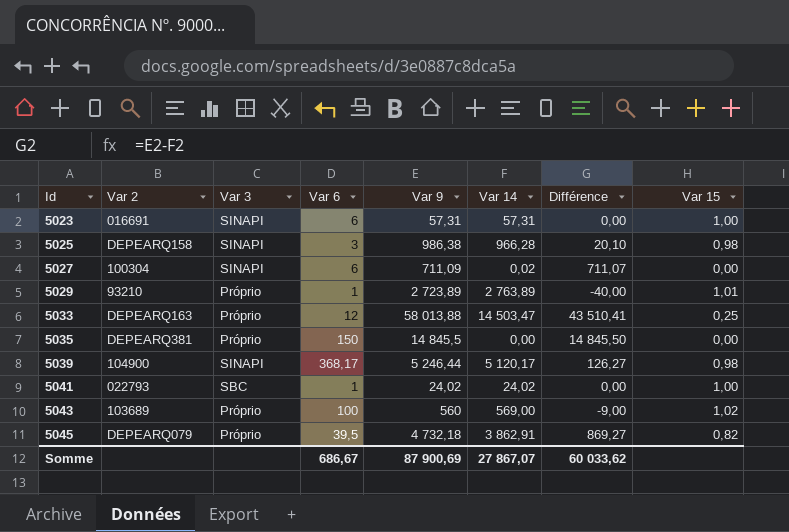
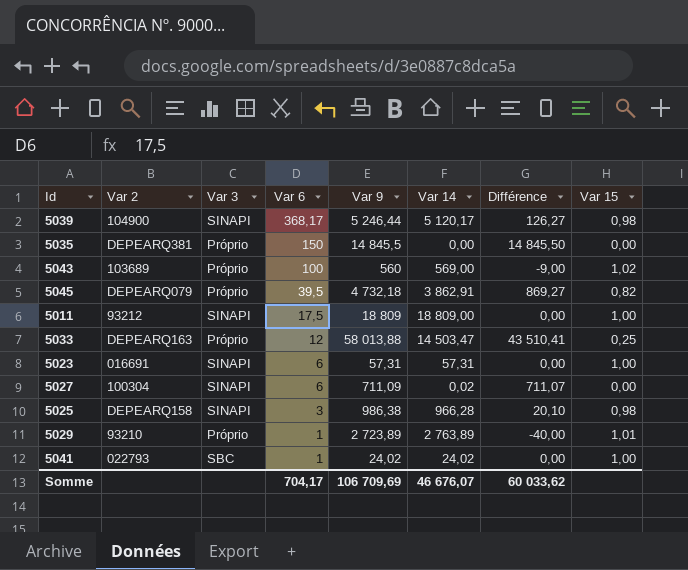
row order: Id ascending -> Var 6 descending
row 5011: none -> 93212 | SINAPI | 17,5 | 18 809 | 18 809,00 | 0,00 | 1,00
Somme | Var 6: 686,67 -> 704,17
Somme | Var 9: 87 900,69 -> 106 709,69
Somme | Var 14: 27 867,07 -> 46 676,07

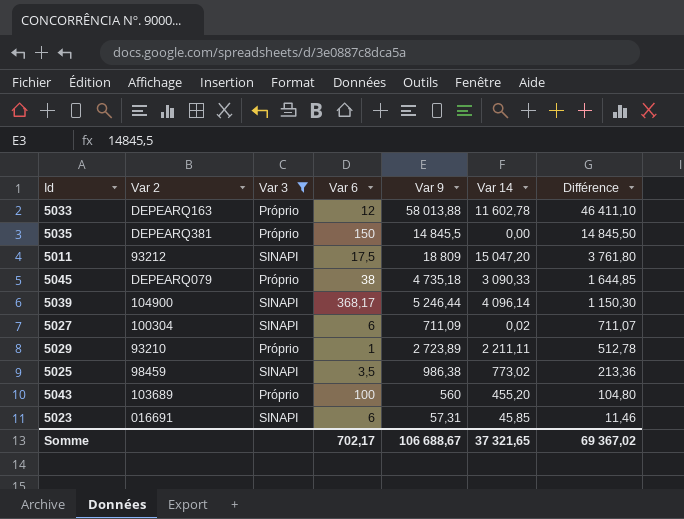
filter: none -> Var 3 != SBC
row order: Var 6 descending -> Différence descending
column Var 15 | formula: [Var 14] / [Var 9] -> none
5033 | Var 14: 14 503,47 -> 11 602,78
5033 | Différence: 43 510,41 -> 46 411,10
5011 | Var 14: 18 809,00 -> 15 047,20
5011 | Différence: 0,00 -> 3 761,80
5045 | Var 6: 39,5 -> 38
5045 | Var 9: 4 732,18 -> 4 735,18
5045 | Var 14: 3 862,91 -> 3 090,33
5045 | Différence: 869,27 -> 1 644,85
5039 | Var 14: 5 120,17 -> 4 096,14
5039 | Différence: 126,27 -> 1 150,30
5029 | Var 14: 2 763,89 -> 2 211,11
5029 | Différence: -40,00 -> 512,78
5025 | Var 2: DEPEARQ158 -> 98459
5025 | Var 6: 3 -> 3,5
5025 | Var 14: 966,28 -> 773,02
5025 | Différence: 20,10 -> 213,36
5043 | Var 14: 569,00 -> 455,20
5043 | Différence: -9,00 -> 104,80
5023 | Var 14: 57,31 -> 45,85
5023 | Différence: 0,00 -> 11,46
Somme | Var 6: 704,17 -> 702,17
Somme | Var 9: 106 709,69 -> 106 688,67
Somme | Var 14: 46 676,07 -> 37 321,65
Somme | Différence: 60 033,62 -> 69 367,02

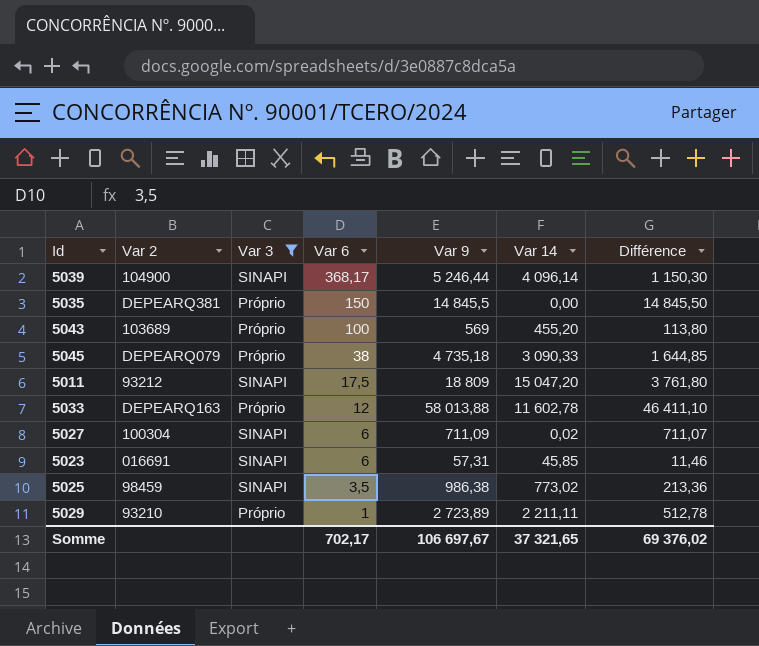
row order: Différence descending -> Var 6 descending
5043 | Var 9: 560 -> 569
5043 | Différence: 104,80 -> 113,80
Somme | Var 9: 106 688,67 -> 106 697,67
Somme | Différence: 69 367,02 -> 69 376,02

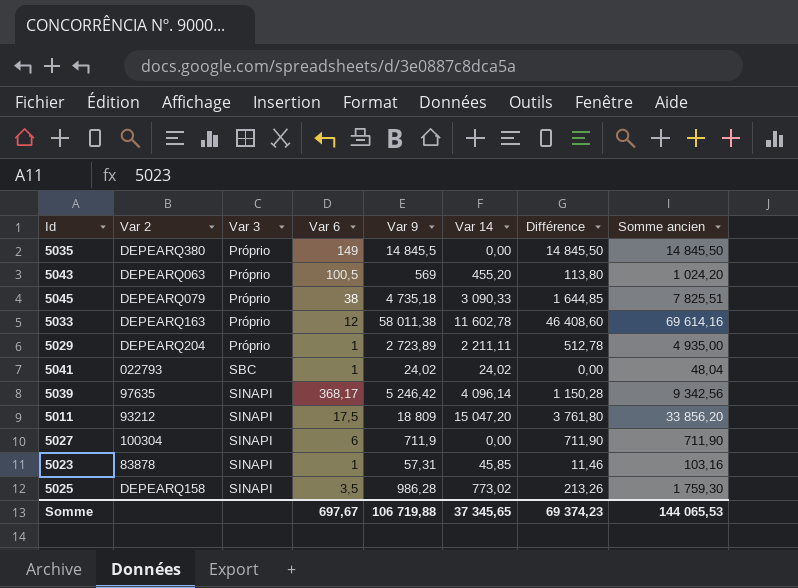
filter: Var 3 != SBC -> none
row order: Var 6 descending -> Var 3 ascending
column Somme ancien | formula: none -> [Var 9] + [Var 14]
5035 | Var 2: DEPEARQ381 -> DEPEARQ380
5035 | Var 6: 150 -> 149
5043 | Var 2: 103689 -> DEPEARQ063
5043 | Var 6: 100 -> 100,5
5033 | Var 9: 58 013,88 -> 58 011,38
5033 | Différence: 46 411,10 -> 46 408,60
5029 | Var 2: 93210 -> DEPEARQ204
5039 | Var 2: 104900 -> 97635
5039 | Var 9: 5 246,44 -> 5 246,42
5039 | Différence: 1 150,30 -> 1 150,28
5027 | Var 9: 711,09 -> 711,9
5027 | Var 14: 0,02 -> 0,00
5027 | Différence: 711,07 -> 711,90
5023 | Var 2: 016691 -> 83878
5023 | Var 6: 6 -> 1
5025 | Var 2: 98459 -> DEPEARQ158
5025 | Var 9: 986,38 -> 986,28
5025 | Différence: 213,36 -> 213,26
Somme | Var 6: 702,17 -> 697,67
Somme | Var 9: 106 697,67 -> 106 719,88
Somme | Var 14: 37 321,65 -> 37 345,65
Somme | Différence: 69 376,02 -> 69 374,23

